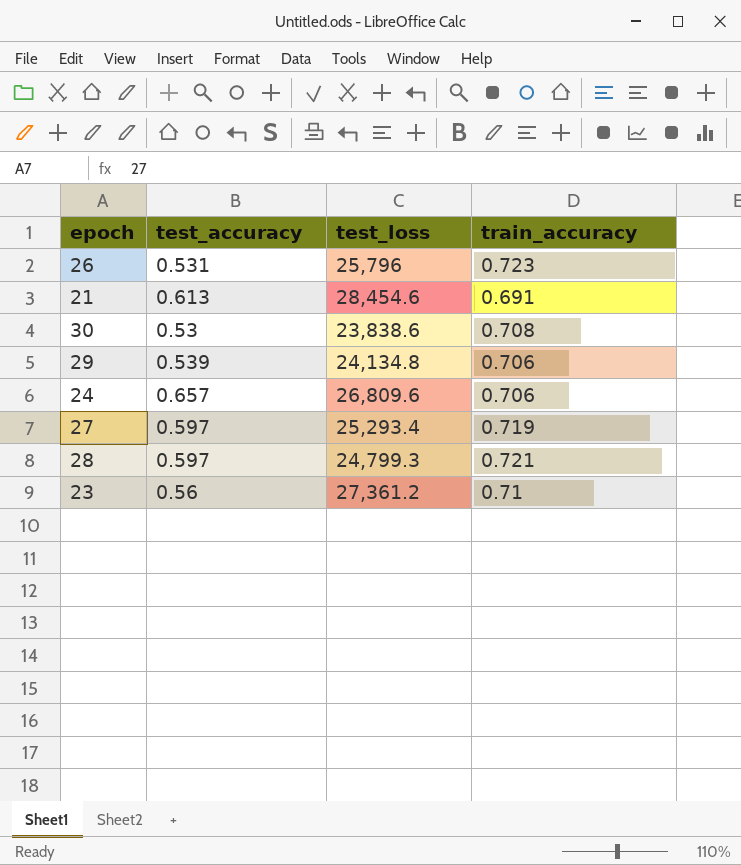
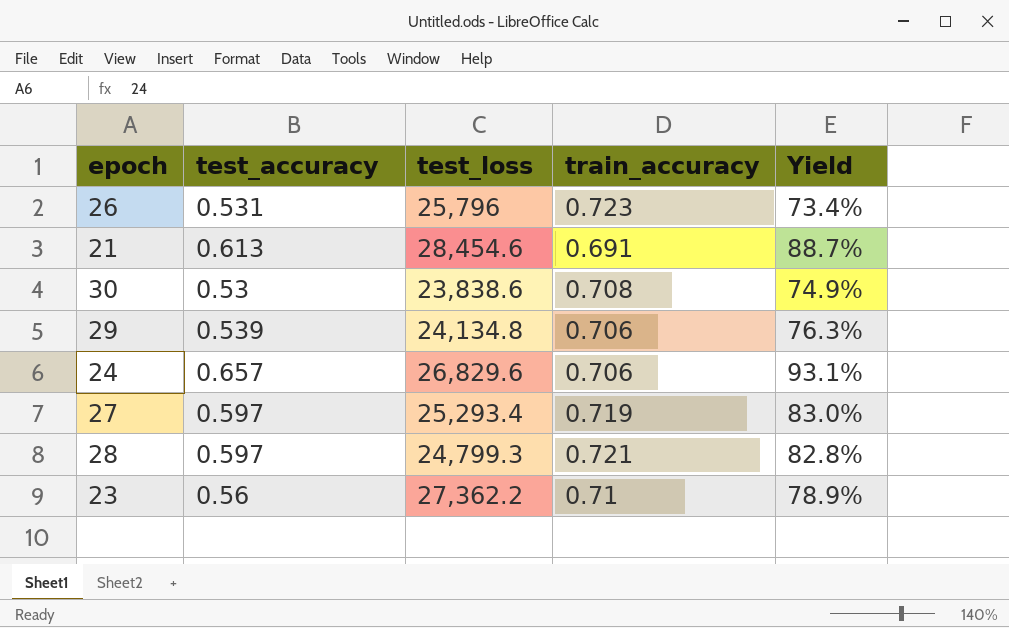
column Yield | formula: none -> [test_accuracy] / [train_accuracy]
24 | test_loss: 26,809.6 -> 26,829.6
23 | test_loss: 27,361.2 -> 27,362.2

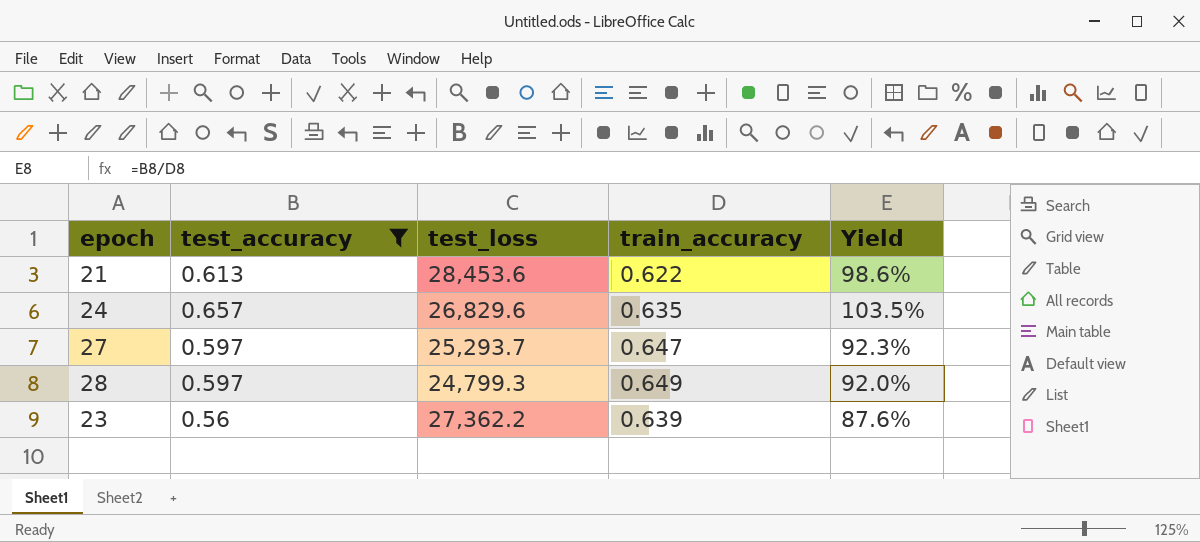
filter: none -> test_accuracy >= 0.56
21 | test_loss: 28,454.6 -> 28,453.6
21 | train_accuracy: 0.691 -> 0.622
21 | Yield: 88.7% -> 98.6%
24 | train_accuracy: 0.706 -> 0.635
24 | Yield: 93.1% -> 103.5%
27 | test_loss: 25,293.4 -> 25,293.7
27 | train_accuracy: 0.719 -> 0.647
27 | Yield: 83.0% -> 92.3%
28 | train_accuracy: 0.721 -> 0.649
28 | Yield: 82.8% -> 92.0%
23 | train_accuracy: 0.71 -> 0.639
23 | Yield: 78.9% -> 87.6%

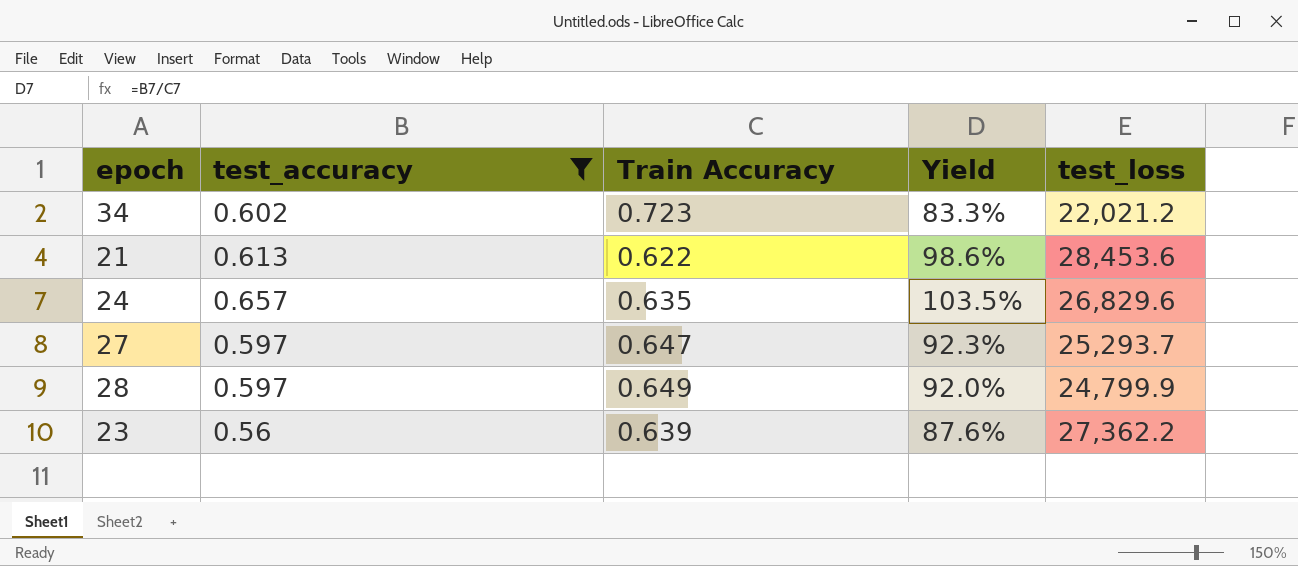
column name: train_accuracy -> Train Accuracy
column test_loss | position: 3 -> 5
row 34: none -> 0.602 | 0.723 | 83.3% | 22,021.2
28 | test_loss: 24,799.3 -> 24,799.9

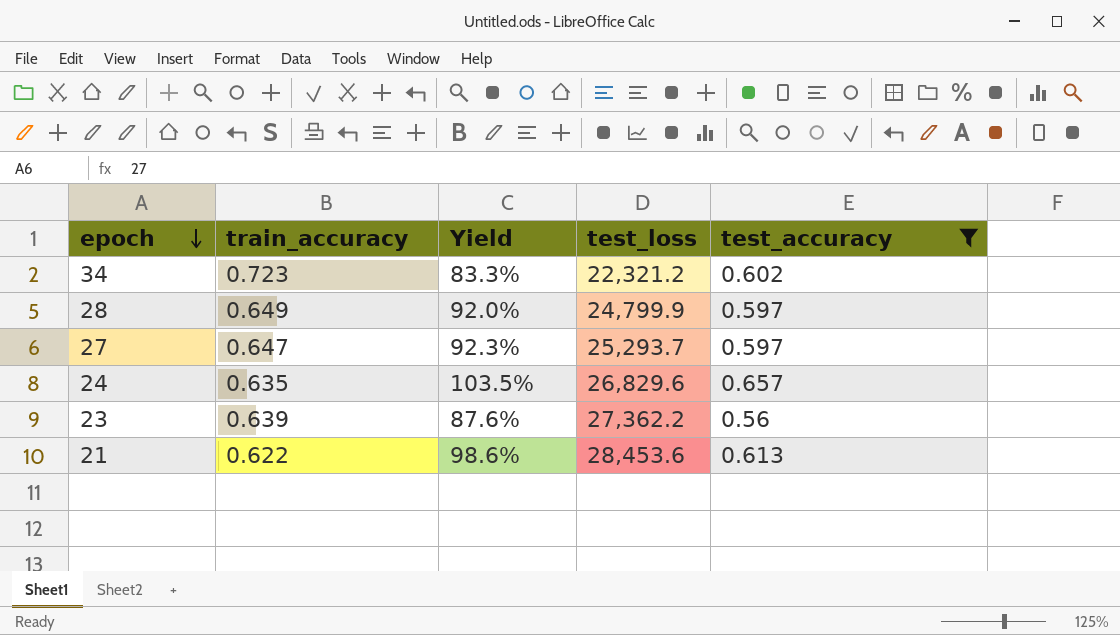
row order: none -> epoch descending
column name: Train Accuracy -> train_accuracy
column test_accuracy | position: 2 -> 5
34 | test_loss: 22,021.2 -> 22,321.2

